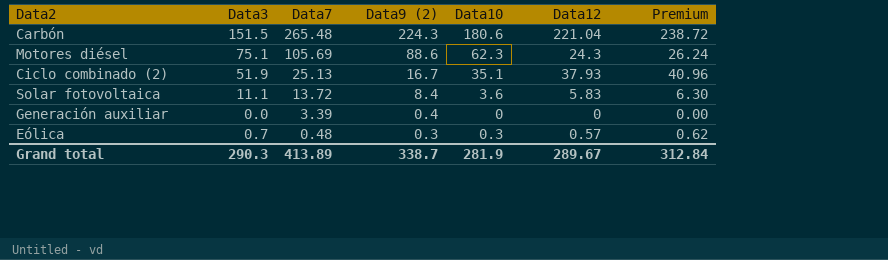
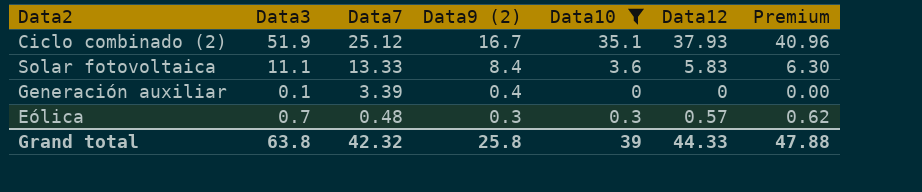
filter: none -> Data10 <= 35.1
Ciclo combinado (2) | Data7: 25.13 -> 25.12
Solar fotovoltaica | Data7: 13.72 -> 13.33
Generación auxiliar | Data3: 0.0 -> 0.1
Grand total | Data3: 290.3 -> 63.8
Grand total | Data7: 413.89 -> 42.32
Grand total | Data9 (2): 338.7 -> 25.8
Grand total | Data10: 281.9 -> 39
Grand total | Data12: 289.67 -> 44.33
Grand total | Premium: 312.84 -> 47.88

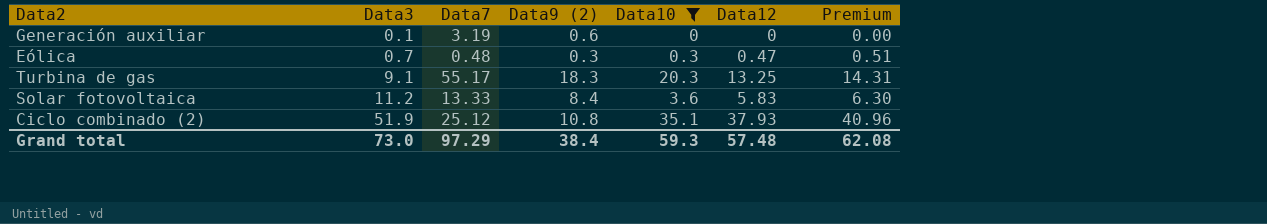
row order: Data7 descending -> Data3 ascending
Generación auxiliar | Data7: 3.39 -> 3.19
Generación auxiliar | Data9 (2): 0.4 -> 0.6
Eólica | Data12: 0.57 -> 0.47
Eólica | Premium: 0.62 -> 0.51
row Turbina de gas: none -> 9.1 | 55.17 | 18.3 | 20.3 | 13.25 | 14.31
Solar fotovoltaica | Data3: 11.1 -> 11.2
Ciclo combinado (2) | Data9 (2): 16.7 -> 10.8
Grand total | Data3: 63.8 -> 73.0
Grand total | Data7: 42.32 -> 97.29
Grand total | Data9 (2): 25.8 -> 38.4
Grand total | Data10: 39 -> 59.3
Grand total | Data12: 44.33 -> 57.48
Grand total | Premium: 47.88 -> 62.08

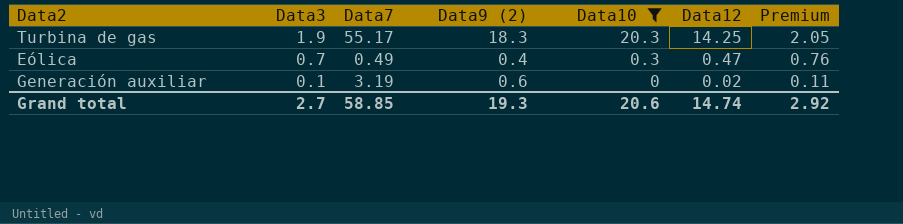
row order: Data3 ascending -> Data3 descending
column Premium | formula: [Data12] * 1.08 -> [Data3] * 1.08
row Solar fotovoltaica: 11.2 | 13.33 | 8.4 | 3.6 | 5.83 | 6.30 -> none
row Ciclo combinado (2): 51.9 | 25.12 | 10.8 | 35.1 | 37.93 | 40.96 -> none
Turbina de gas | Data3: 9.1 -> 1.9
Turbina de gas | Data12: 13.25 -> 14.25
Eólica | Data7: 0.48 -> 0.49
Eólica | Data9 (2): 0.3 -> 0.4
Generación auxiliar | Data12: 0 -> 0.02
Grand total | Data3: 73.0 -> 2.7
Grand total | Data7: 97.29 -> 58.85
Grand total | Data9 (2): 38.4 -> 19.3
Grand total | Data10: 59.3 -> 20.6
Grand total | Data12: 57.48 -> 14.74
Grand total | Premium: 62.08 -> 2.92

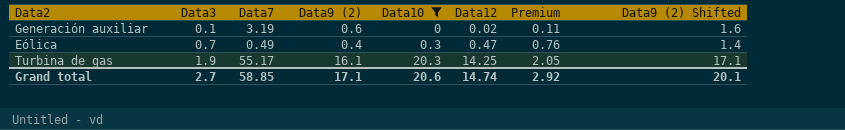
row order: Data3 descending -> Data3 ascending
column Data9 (2) Shifted | formula: none -> [Data9 (2)] + 1
Turbina de gas | Data9 (2): 18.3 -> 16.1
Grand total | Data9 (2): 19.3 -> 17.1

